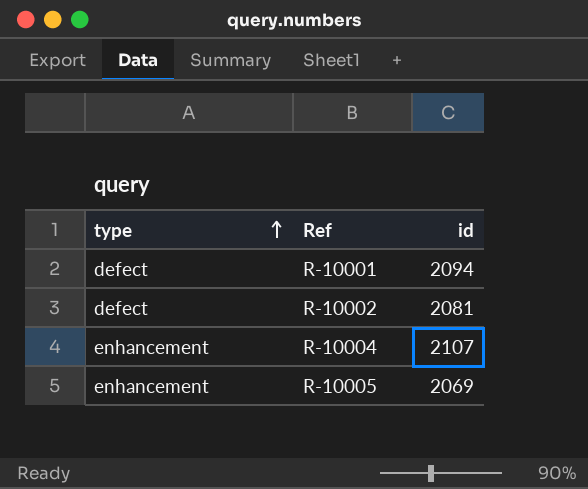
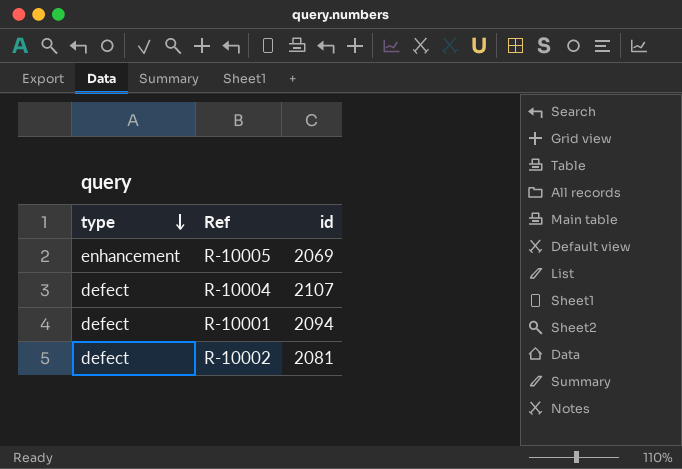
row order: type ascending -> type descending
R-10004 | type: enhancement -> defect

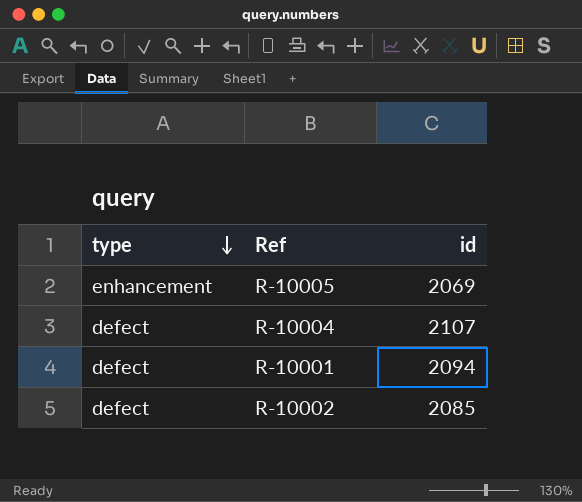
R-10002 | id: 2081 -> 2085

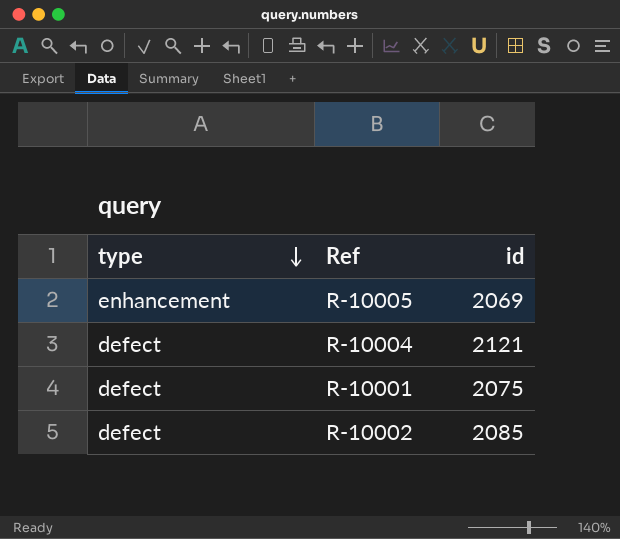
R-10004 | id: 2107 -> 2121
R-10001 | id: 2094 -> 2075

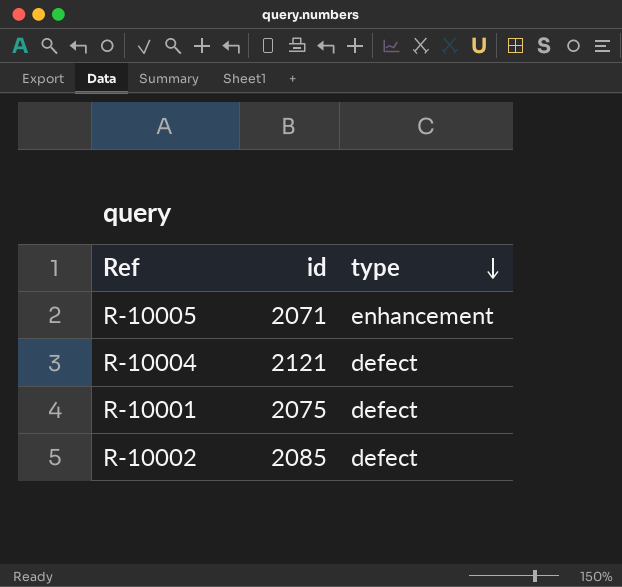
column type | position: 1 -> 3
R-10005 | id: 2069 -> 2071

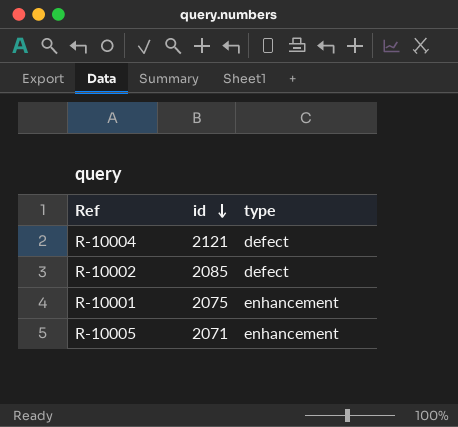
row order: type descending -> id descending
R-10001 | type: defect -> enhancement

